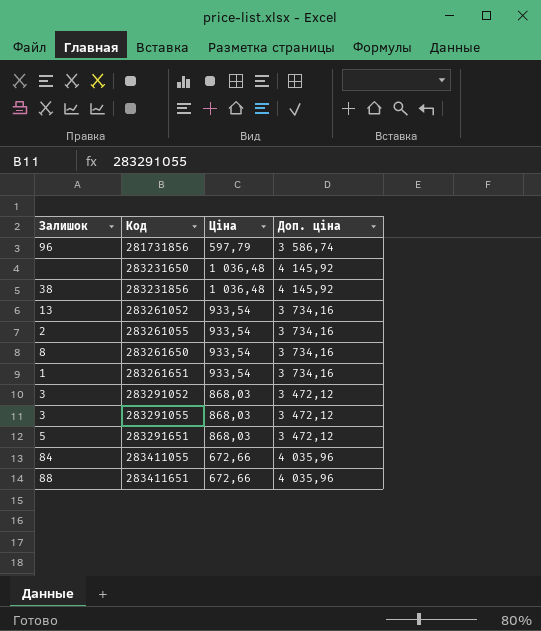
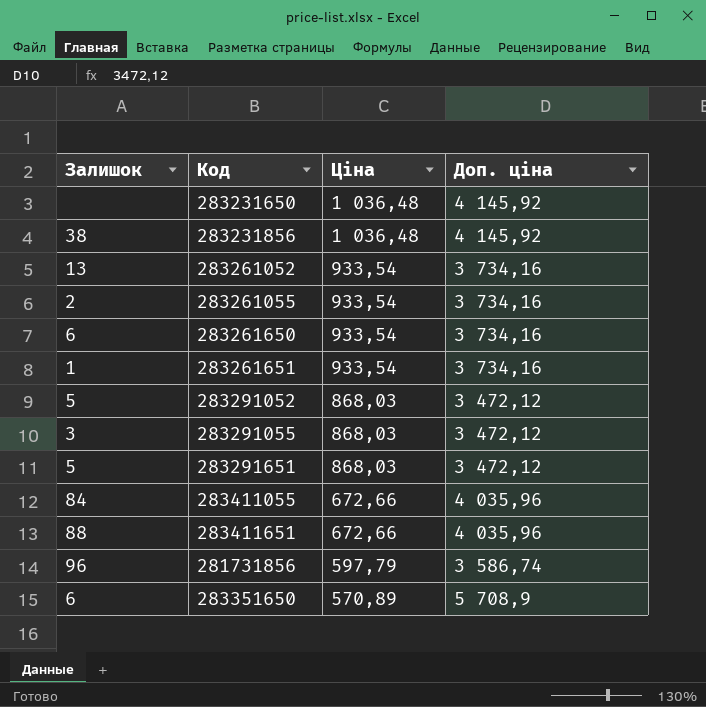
row order: Код ascending -> Ціна descending
283261650 | Залишок: 8 -> 6
283291052 | Залишок: 3 -> 5
row 283351650: none -> 6 | 570,89 | 5 708,9

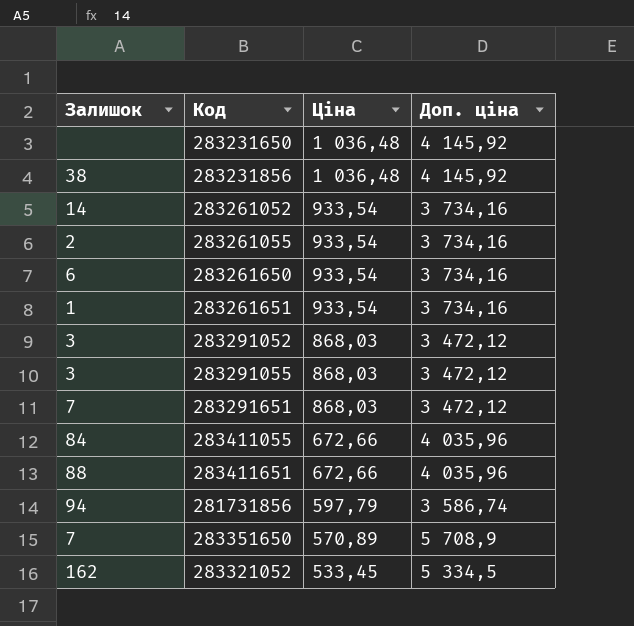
283261052 | Залишок: 13 -> 14
283291052 | Залишок: 5 -> 3
283291651 | Залишок: 5 -> 7
281731856 | Залишок: 96 -> 94
283351650 | Залишок: 6 -> 7
row 283321052: none -> 162 | 533,45 | 5 334,5

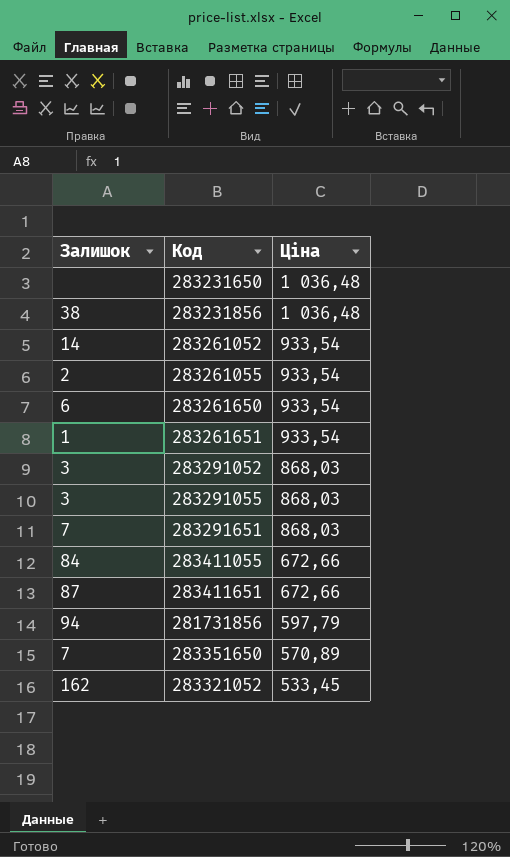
column Доп. ціна | position: 4 -> none
283411651 | Залишок: 88 -> 87

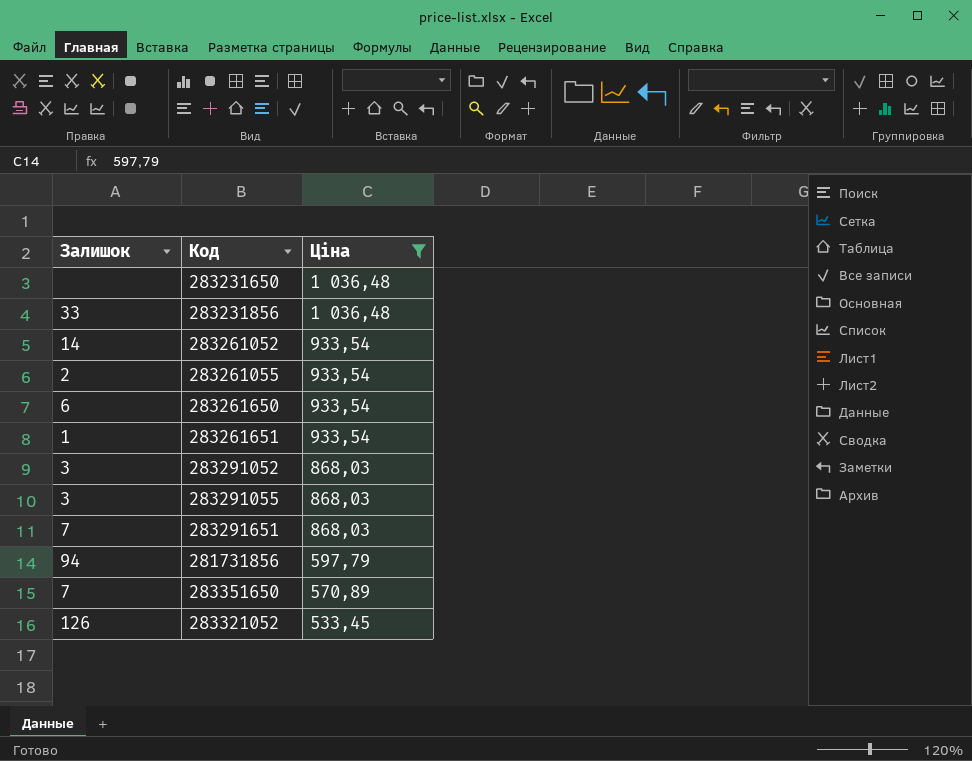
filter: none -> Ціна != 672,66
283231856 | Залишок: 38 -> 33
283321052 | Залишок: 162 -> 126

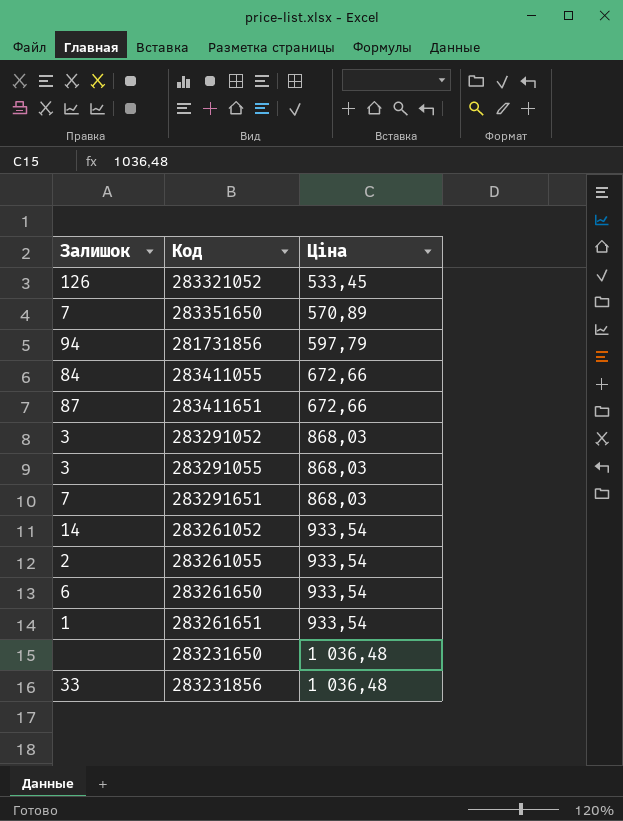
filter: Ціна != 672,66 -> none
row order: Ціна descending -> Ціна ascending

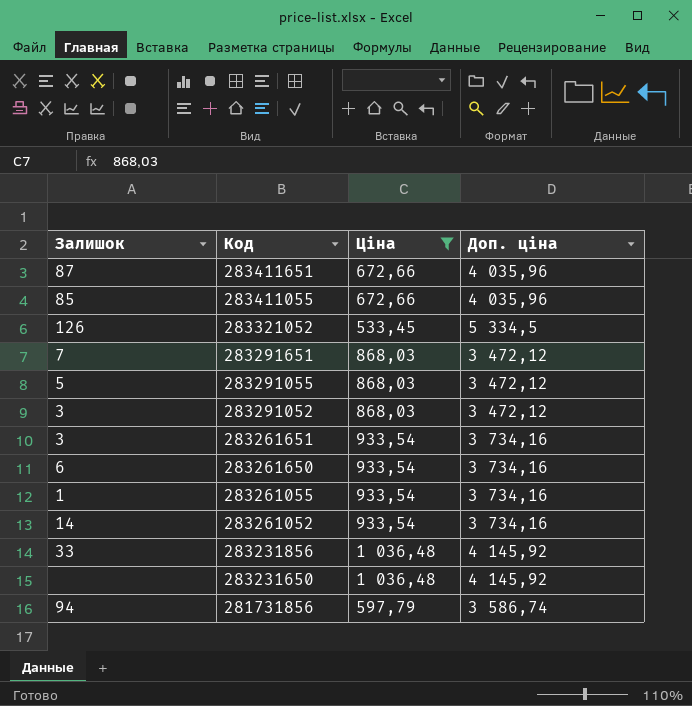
filter: none -> Ціна != 570,89
row order: Ціна ascending -> Код descending
column Доп. ціна | position: none -> 4
283411055 | Залишок: 84 -> 85
283291055 | Залишок: 3 -> 5
283261651 | Залишок: 1 -> 3
283261055 | Залишок: 2 -> 1

